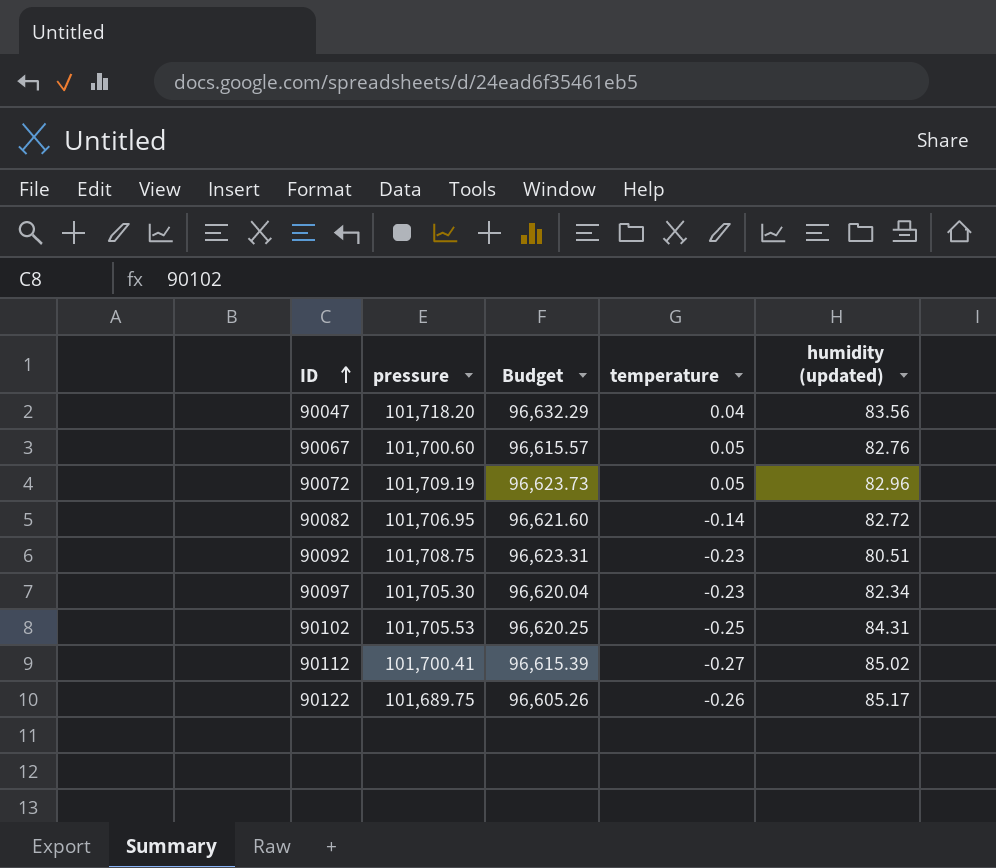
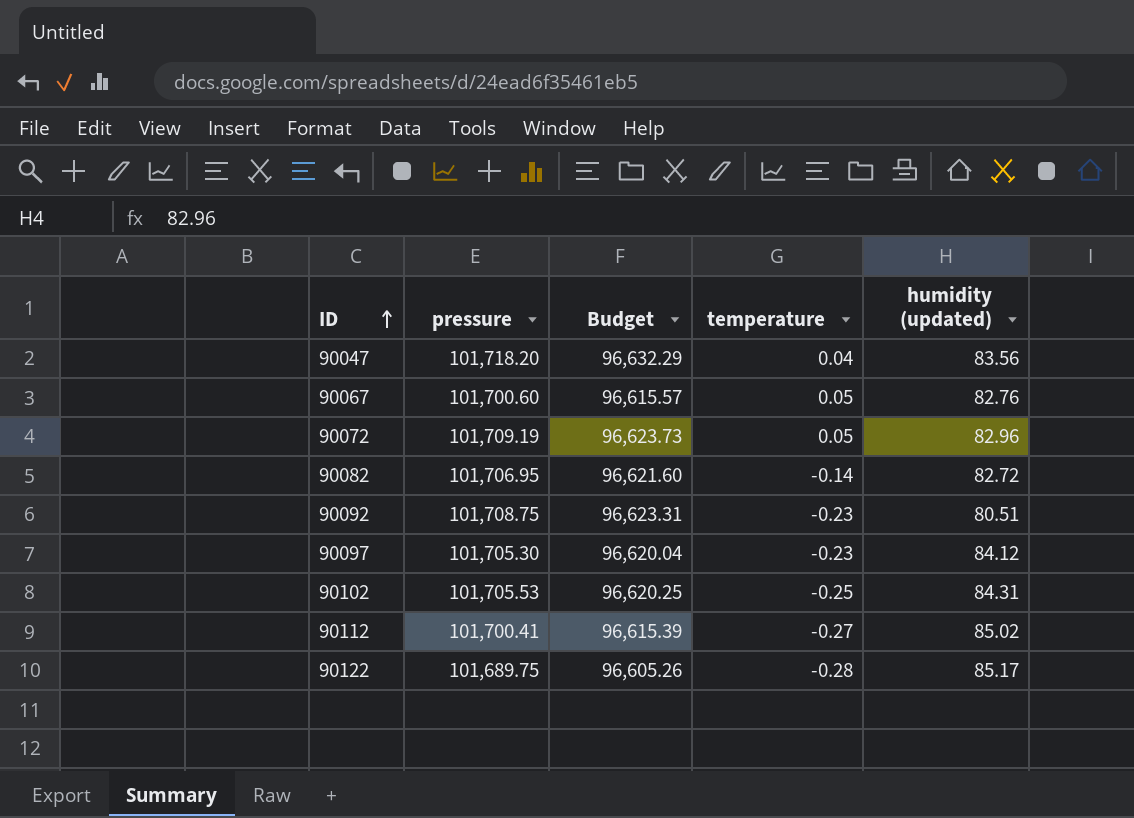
90097 | humidity (updated): 82.34 -> 84.12
90122 | temperature: -0.26 -> -0.28

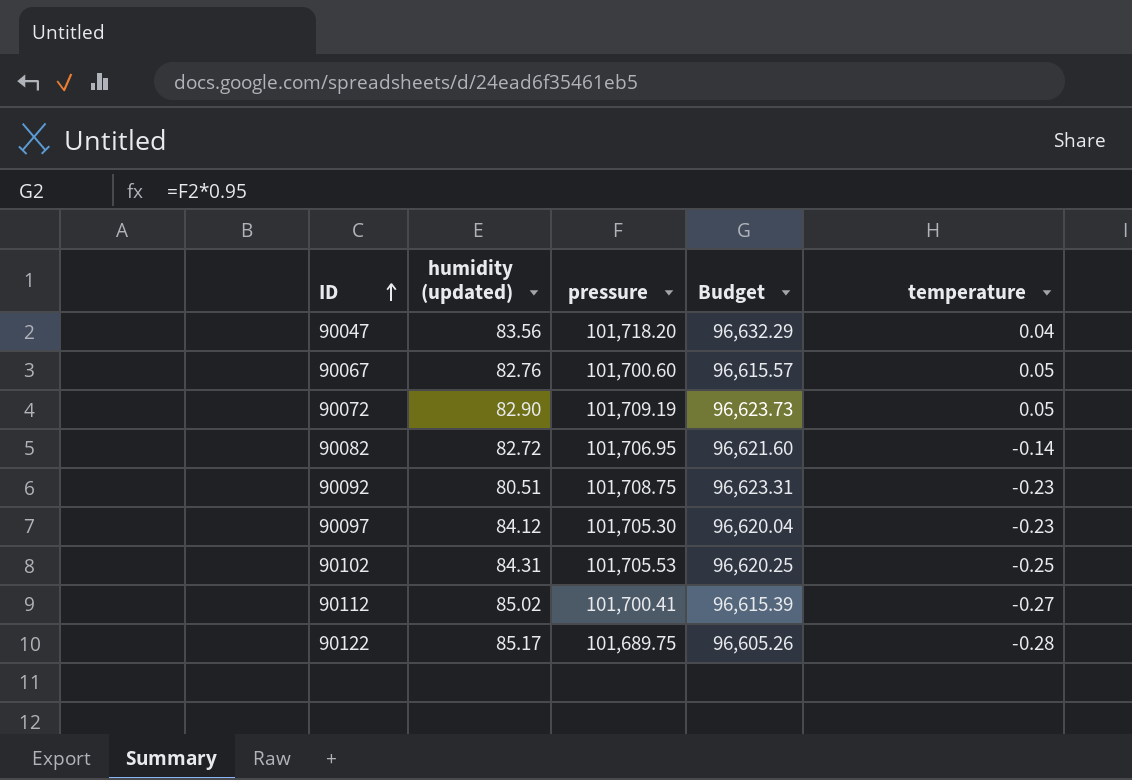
column humidity (updated) | position: 5 -> 2
90072 | humidity (updated): 82.96 -> 82.90

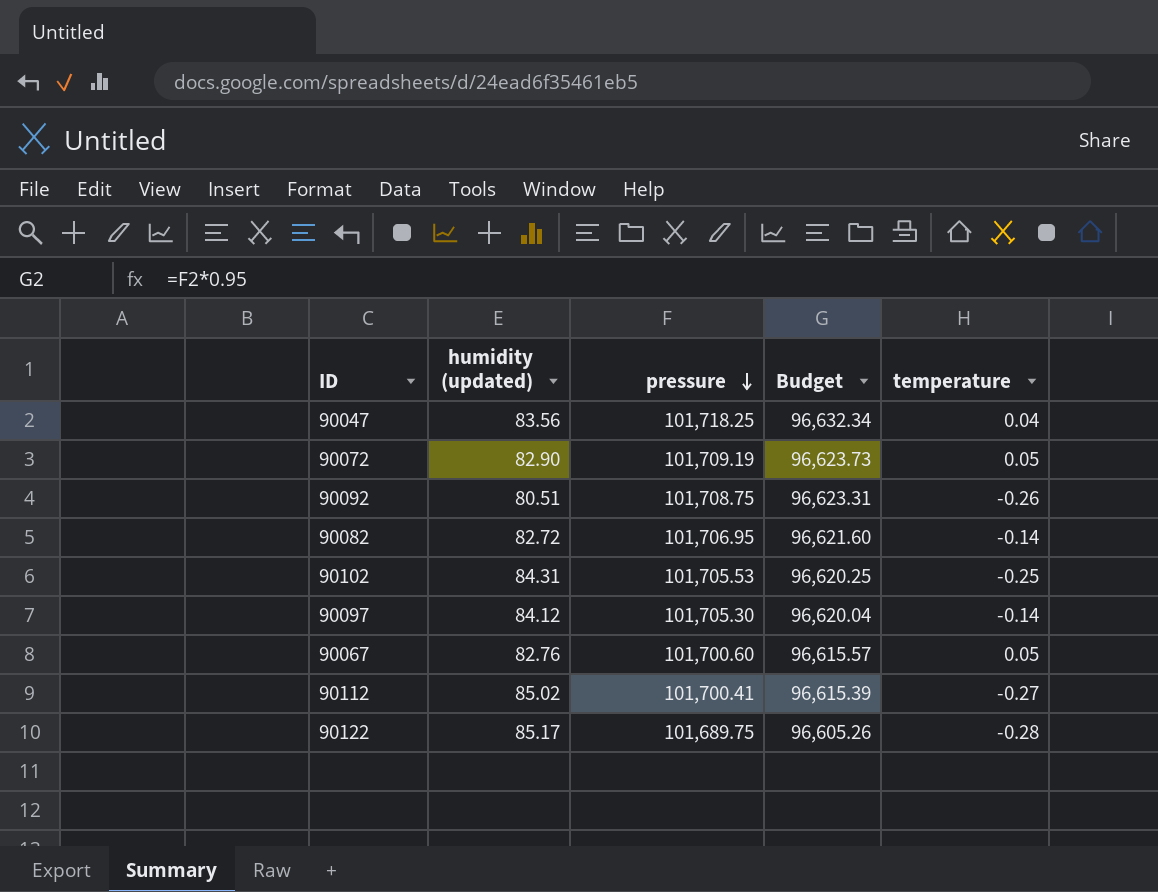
row order: ID ascending -> pressure descending
90047 | pressure: 101,718.20 -> 101,718.25
90047 | Budget: 96,632.29 -> 96,632.34
90092 | temperature: -0.23 -> -0.26
90097 | temperature: -0.23 -> -0.14

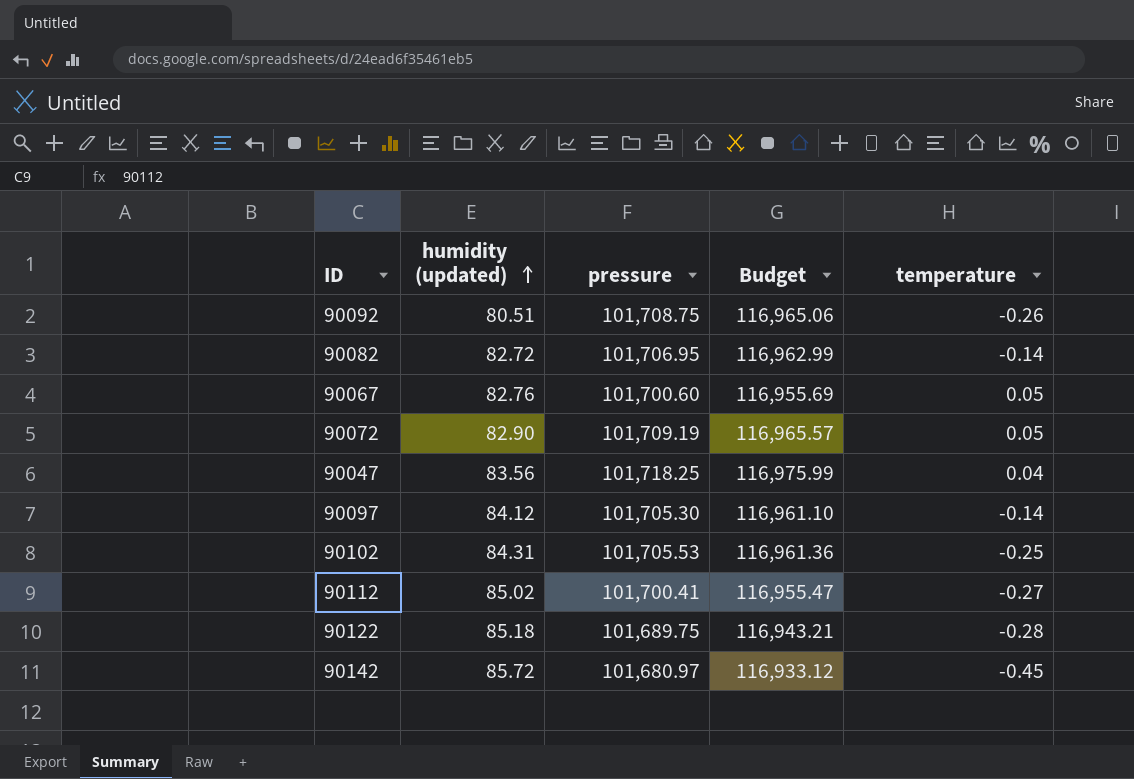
row order: pressure descending -> humidity (updated) ascending
column Budget | formula: [pressure] * 0.95 -> [pressure] * 1.15
90122 | humidity (updated): 85.17 -> 85.18
row 90142: none -> 85.72 | 101,680.97 | 116,933.12 | -0.45

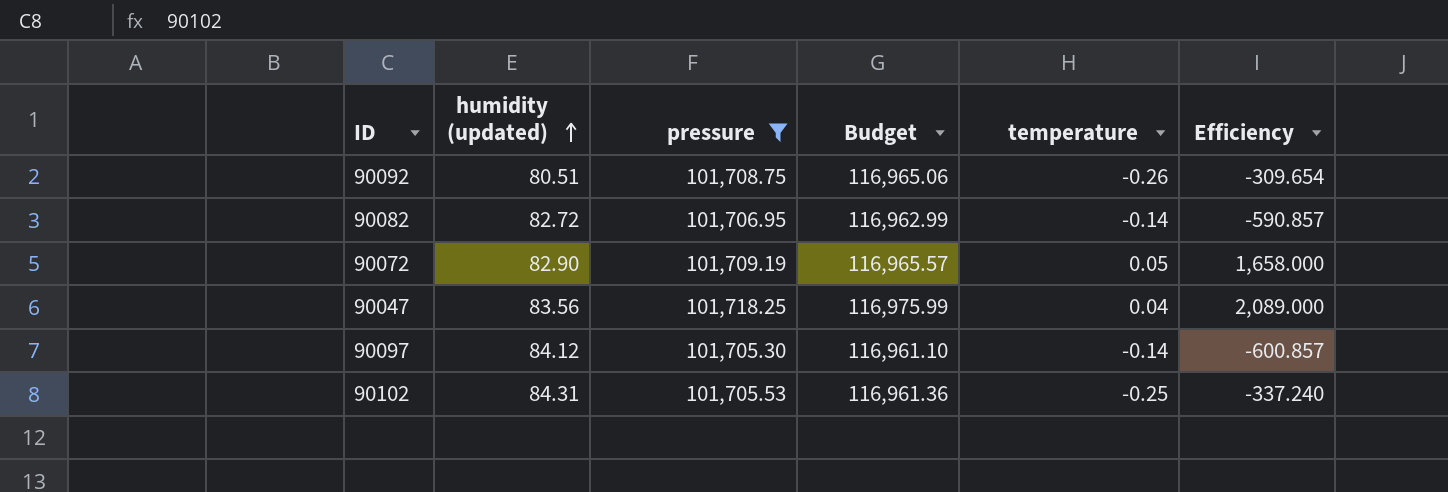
filter: none -> pressure >= 101,705.30
column Efficiency | formula: none -> [humidity (updated)] / [temperature]

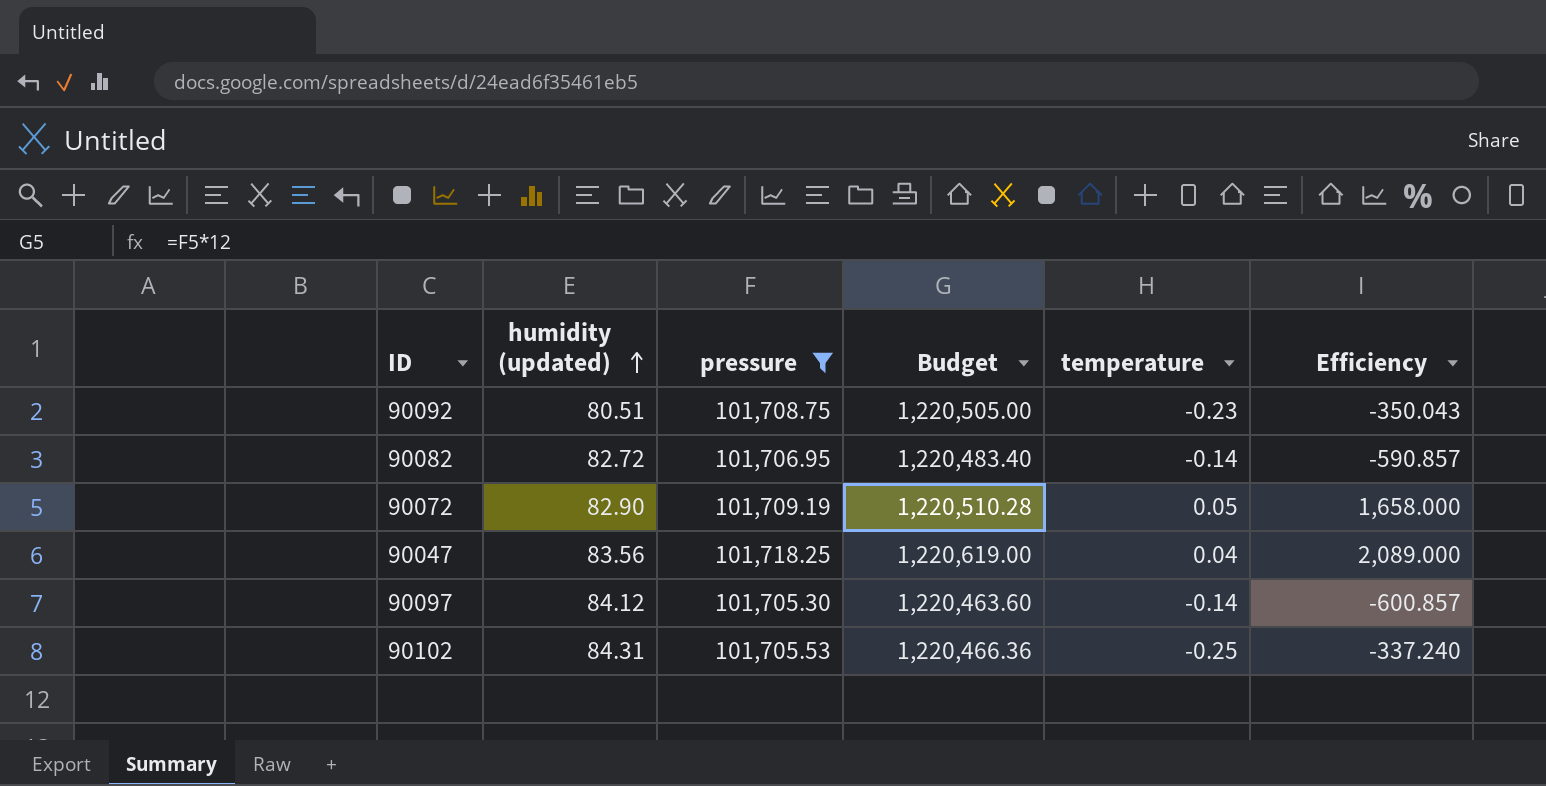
column Budget | formula: [pressure] * 1.15 -> [pressure] * 12
90092 | temperature: -0.26 -> -0.23
90092 | Efficiency: -309.654 -> -350.043

